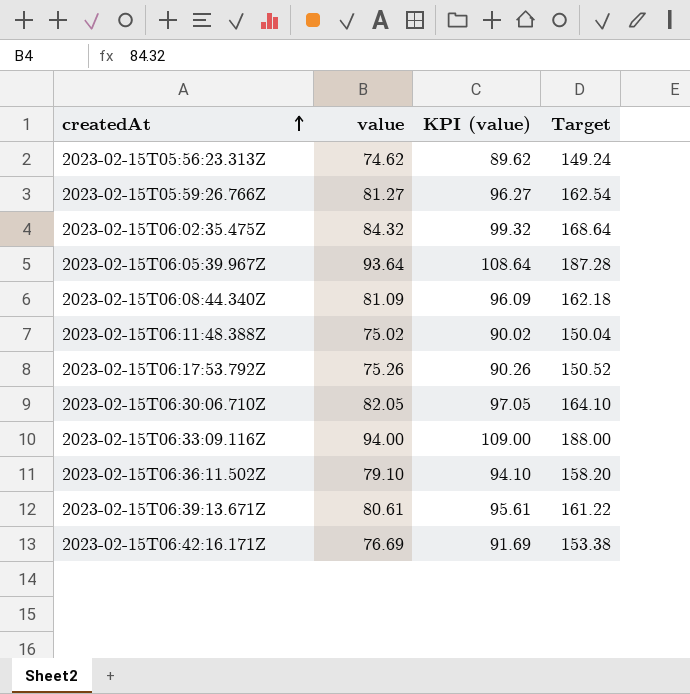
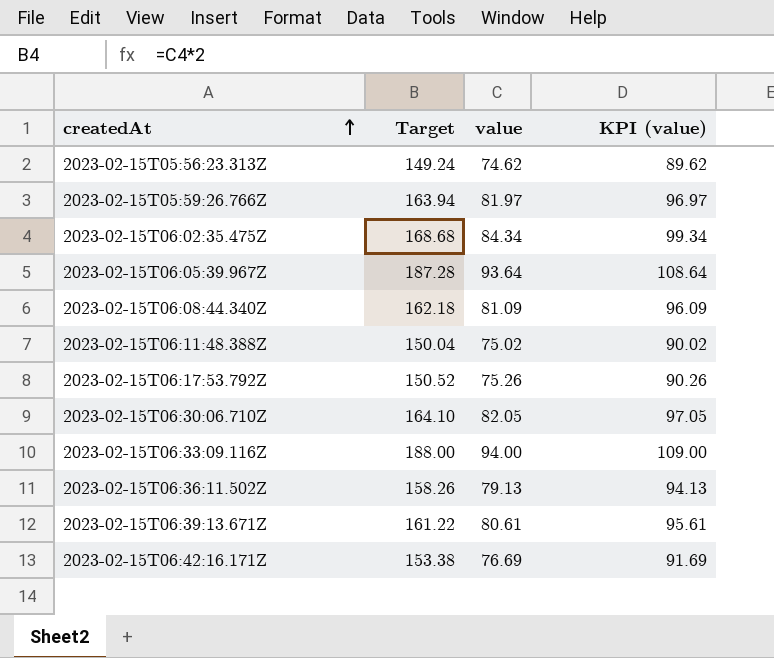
column Target | position: 4 -> 2
2023-02-15T05:59:26.766Z | Target: 162.54 -> 163.94
2023-02-15T05:59:26.766Z | value: 81.27 -> 81.97
2023-02-15T05:59:26.766Z | KPI (value): 96.27 -> 96.97
2023-02-15T06:02:35.475Z | Target: 168.64 -> 168.68
2023-02-15T06:02:35.475Z | value: 84.32 -> 84.34
2023-02-15T06:02:35.475Z | KPI (value): 99.32 -> 99.34
2023-02-15T06:36:11.502Z | Target: 158.20 -> 158.26
2023-02-15T06:36:11.502Z | value: 79.10 -> 79.13
2023-02-15T06:36:11.502Z | KPI (value): 94.10 -> 94.13

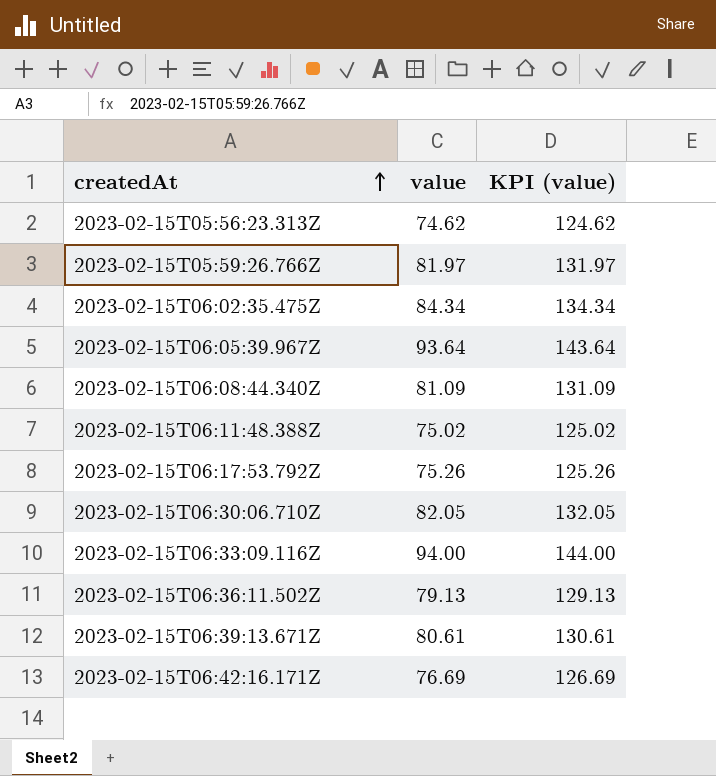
column Target | formula: [value] * 2 -> none
column KPI (value) | formula: [value] + 15 -> [value] + 50

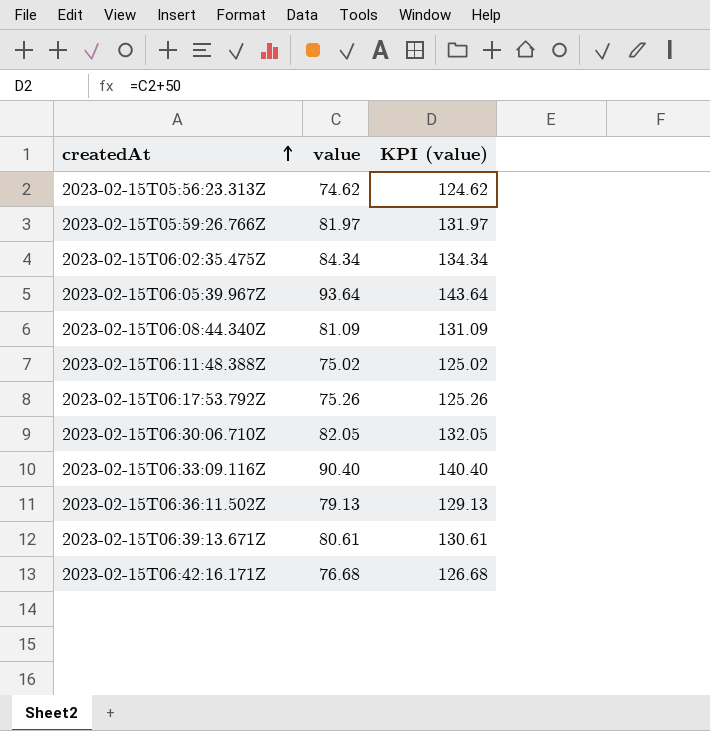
2023-02-15T06:33:09.116Z | value: 94.00 -> 90.40
2023-02-15T06:33:09.116Z | KPI (value): 144.00 -> 140.40
2023-02-15T06:42:16.171Z | value: 76.69 -> 76.68
2023-02-15T06:42:16.171Z | KPI (value): 126.69 -> 126.68

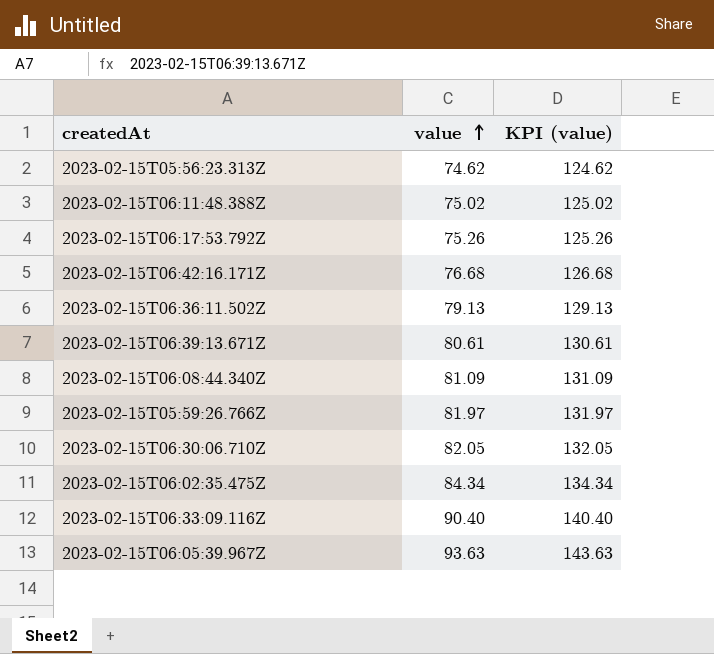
row order: createdAt ascending -> value ascending
2023-02-15T06:05:39.967Z | value: 93.64 -> 93.63
2023-02-15T06:05:39.967Z | KPI (value): 143.64 -> 143.63

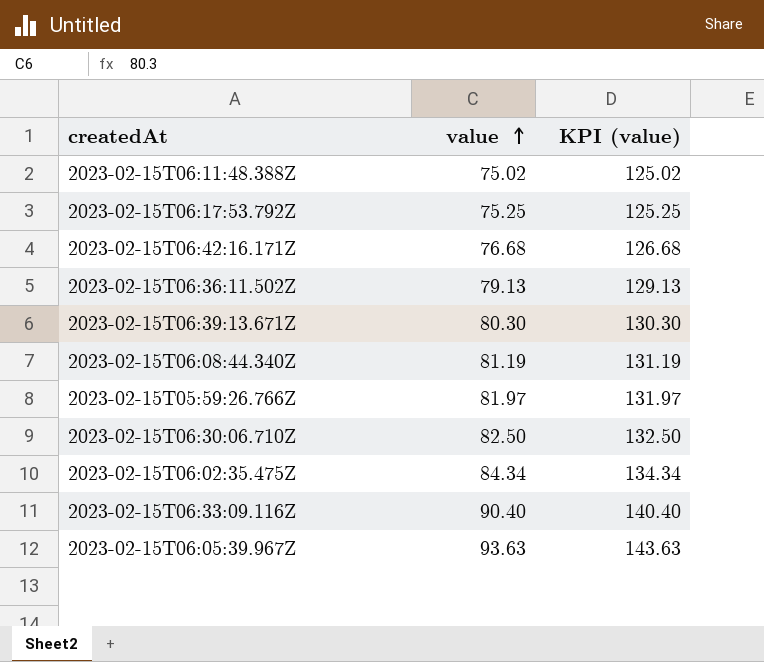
row 2023-02-15T05:56:23.313Z: 74.62 | 124.62 -> none
2023-02-15T06:17:53.792Z | value: 75.26 -> 75.25
2023-02-15T06:17:53.792Z | KPI (value): 125.26 -> 125.25
2023-02-15T06:39:13.671Z | value: 80.61 -> 80.30
2023-02-15T06:39:13.671Z | KPI (value): 130.61 -> 130.30
2023-02-15T06:08:44.340Z | value: 81.09 -> 81.19
2023-02-15T06:08:44.340Z | KPI (value): 131.09 -> 131.19
2023-02-15T06:30:06.710Z | value: 82.05 -> 82.50
2023-02-15T06:30:06.710Z | KPI (value): 132.05 -> 132.50

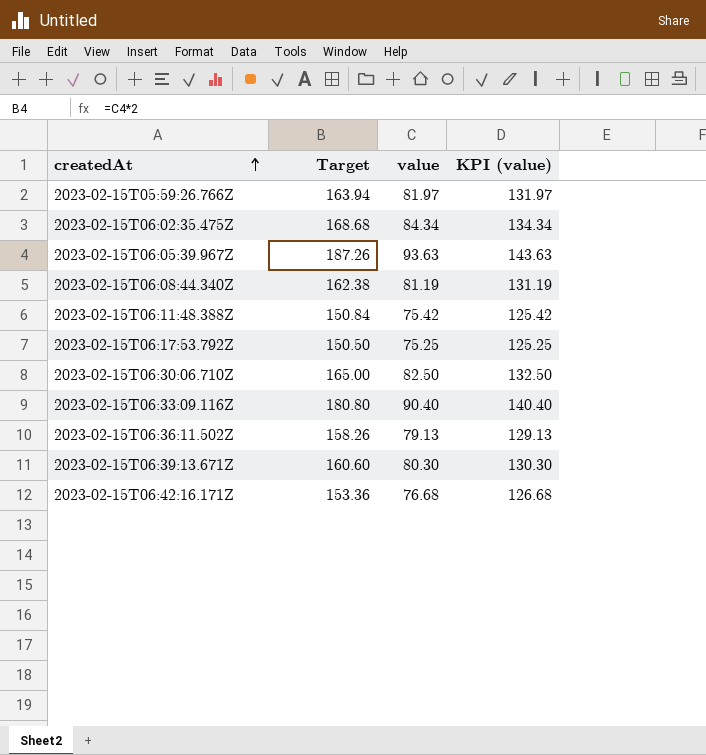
row order: value ascending -> createdAt ascending
column Target | formula: none -> [value] * 2
2023-02-15T06:11:48.388Z | value: 75.02 -> 75.42
2023-02-15T06:11:48.388Z | KPI (value): 125.02 -> 125.42

